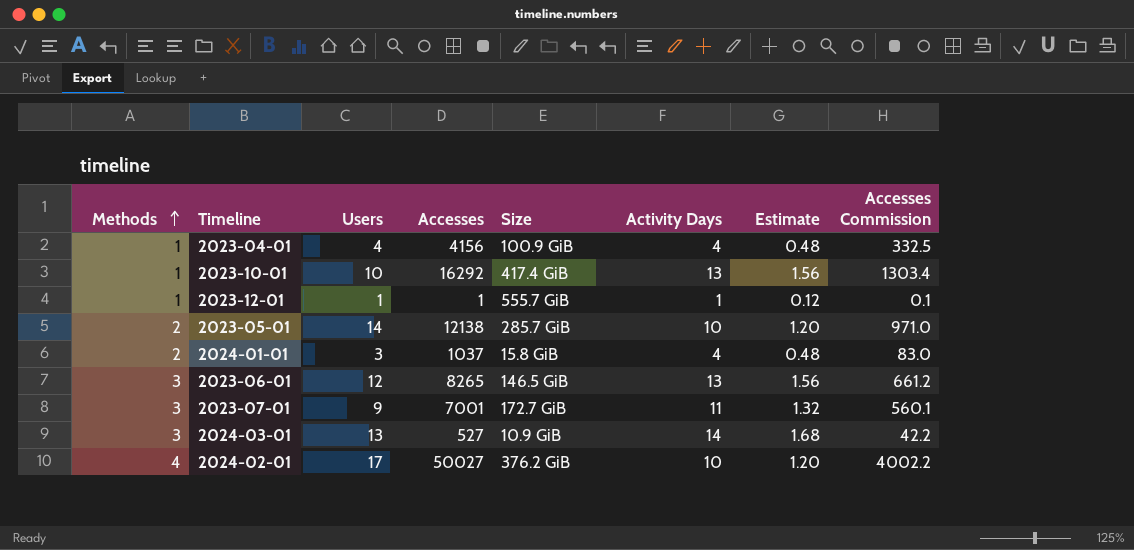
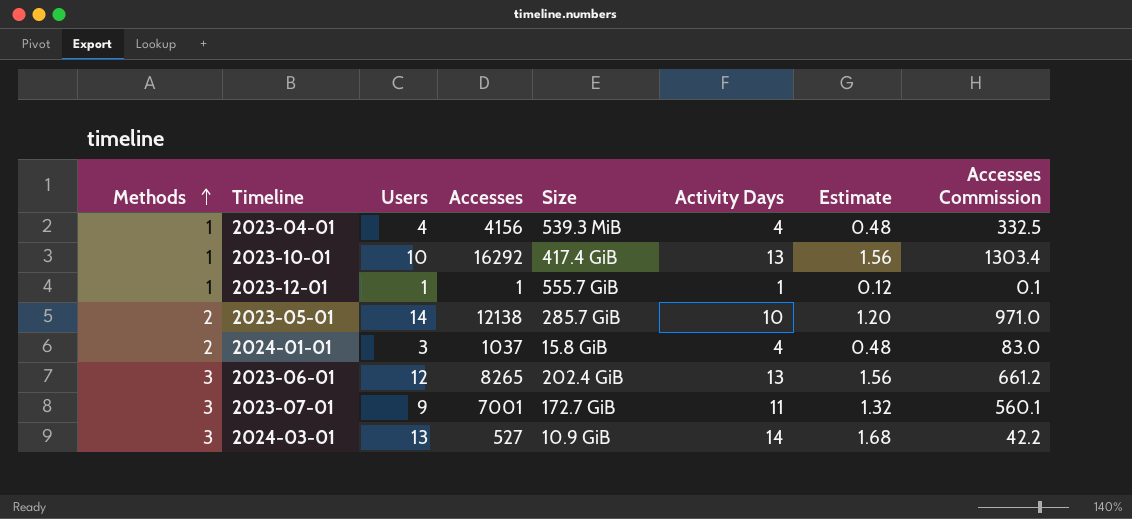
row 2024-02-01: 4 | 17 | 50027 | 376.2 GiB | 10 | 1.20 | 4002.2 -> none
2023-04-01 | Size: 100.9 GiB -> 539.3 MiB
2023-06-01 | Size: 146.5 GiB -> 202.4 GiB

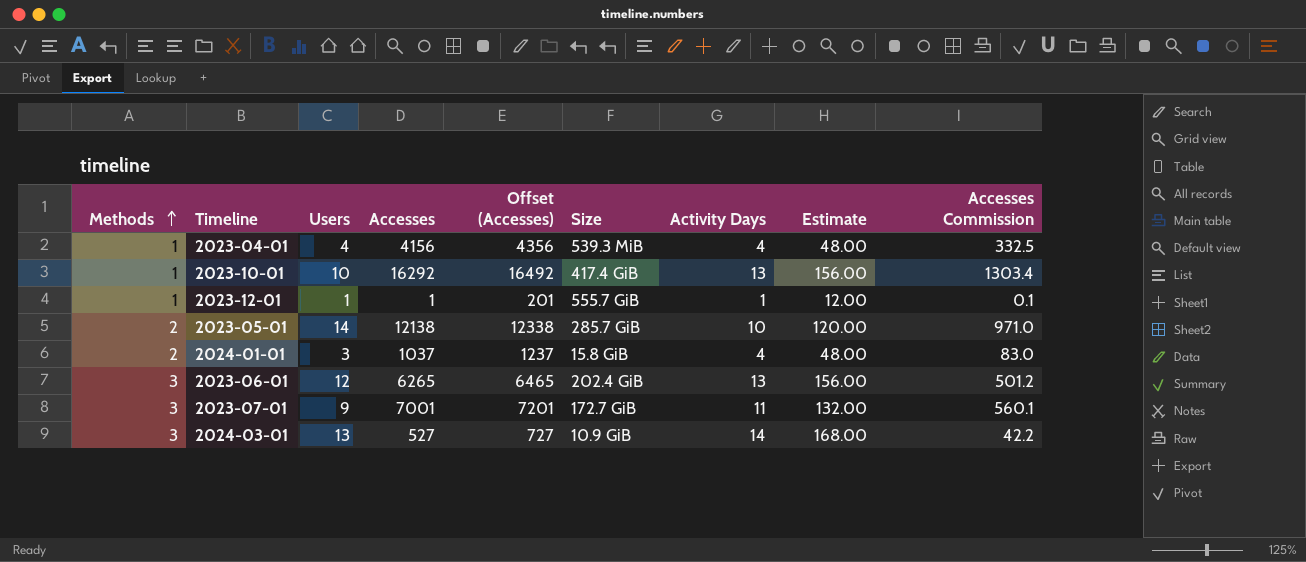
column Offset (Accesses) | formula: none -> [Accesses] + 200
column Estimate | formula: [Activity Days] * 0.12 -> [Activity Days] * 12
2023-06-01 | Accesses: 8265 -> 6265
2023-06-01 | Accesses Commission: 661.2 -> 501.2

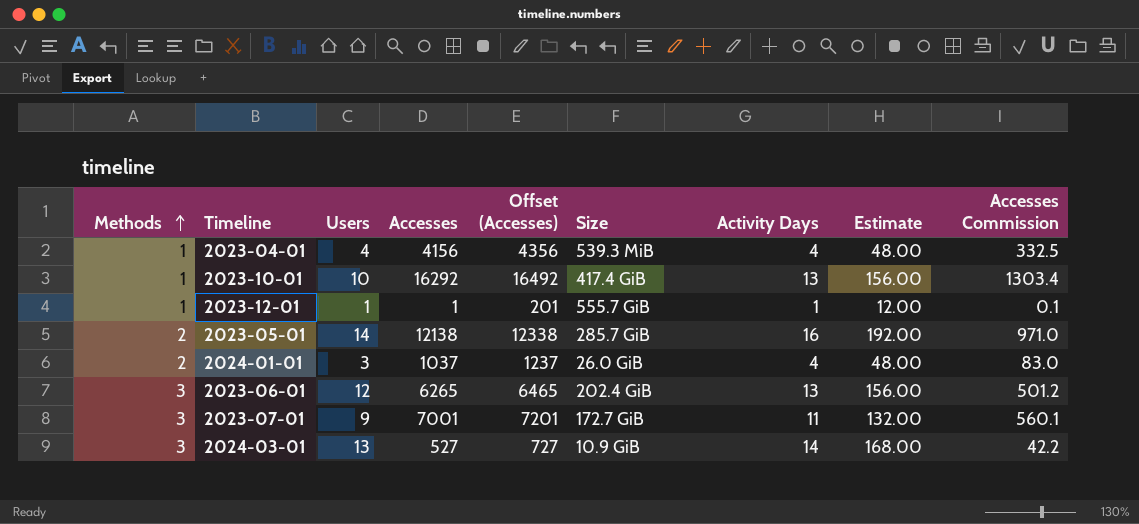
2023-05-01 | Activity Days: 10 -> 16
2023-05-01 | Estimate: 120.00 -> 192.00
2024-01-01 | Size: 15.8 GiB -> 26.0 GiB

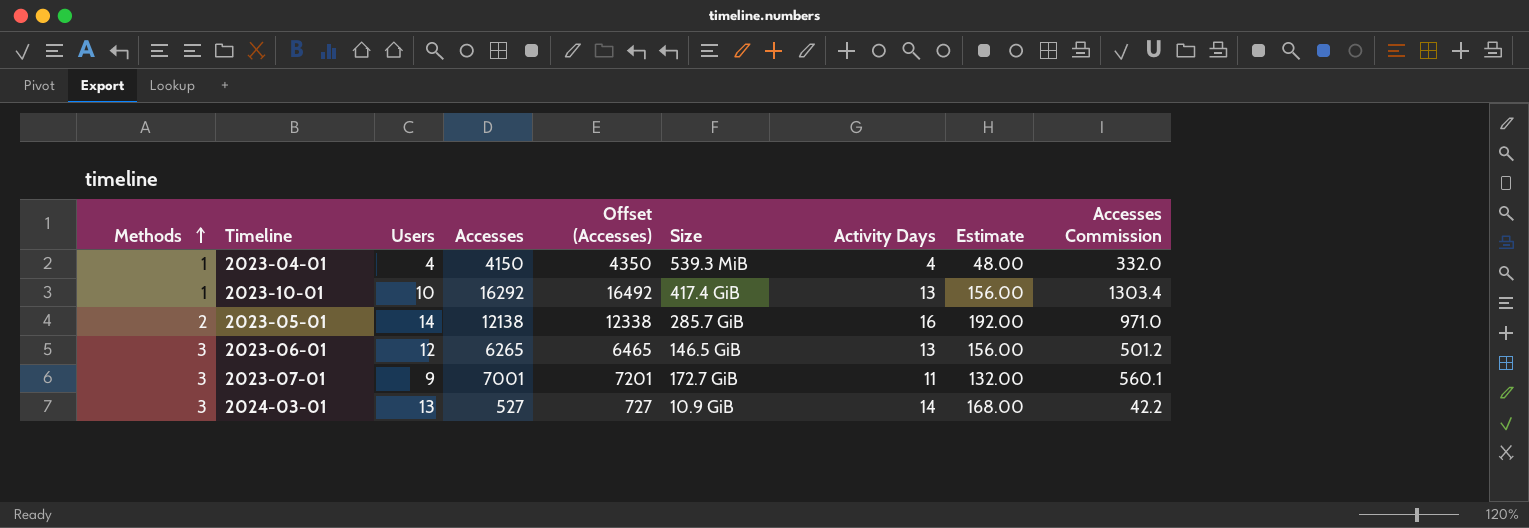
row 2023-12-01: 1 | 1 | 1 | 201 | 555.7 GiB | 1 | 12.00 | 0.1 -> none
row 2024-01-01: 2 | 3 | 1037 | 1237 | 26.0 GiB | 4 | 48.00 | 83.0 -> none
2023-04-01 | Accesses: 4156 -> 4150
2023-04-01 | Offset (Accesses): 4356 -> 4350
2023-04-01 | Accesses Commission: 332.5 -> 332.0
2023-06-01 | Size: 202.4 GiB -> 146.5 GiB

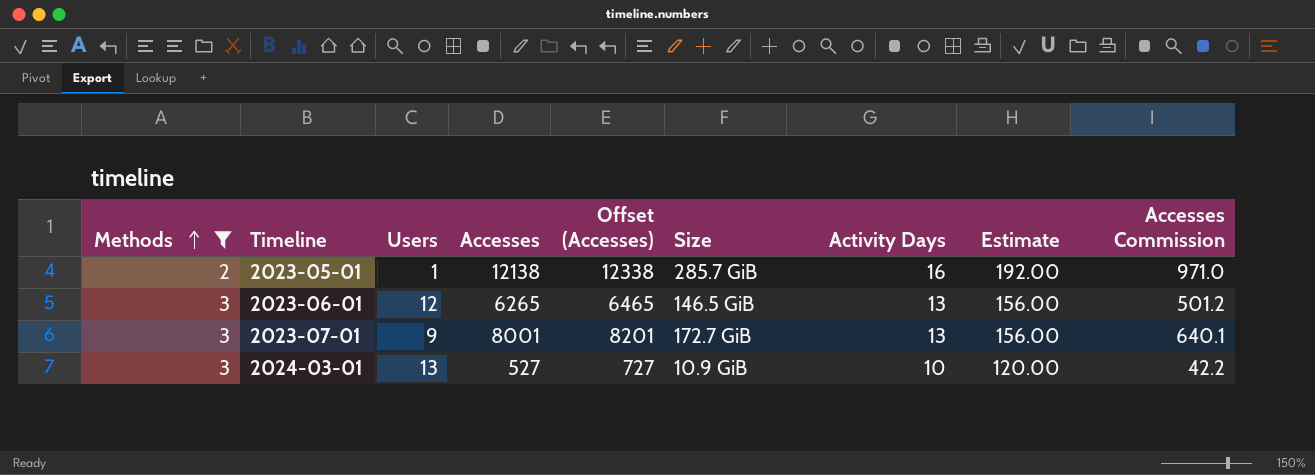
filter: none -> Methods != 1
2023-05-01 | Users: 14 -> 1
2023-07-01 | Accesses: 7001 -> 8001
2023-07-01 | Offset (Accesses): 7201 -> 8201
2023-07-01 | Activity Days: 11 -> 13
2023-07-01 | Estimate: 132.00 -> 156.00
2023-07-01 | Accesses Commission: 560.1 -> 640.1
2024-03-01 | Activity Days: 14 -> 10
2024-03-01 | Estimate: 168.00 -> 120.00

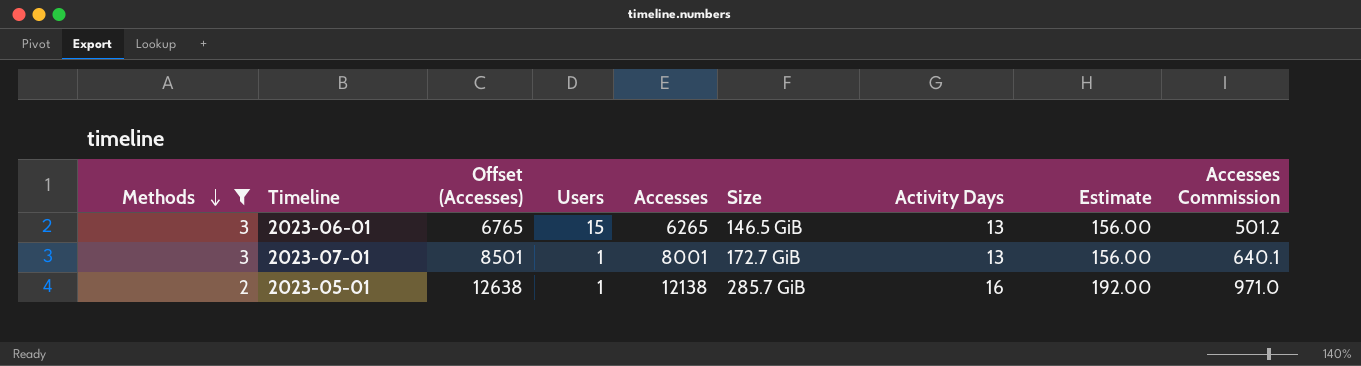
row order: Methods ascending -> Methods descending
column Offset (Accesses) | formula: [Accesses] + 200 -> [Accesses] + 500
column Offset (Accesses) | position: 5 -> 3
row 2024-03-01: 3 | 13 | 527 | 727 | 10.9 GiB | 10 | 120.00 | 42.2 -> none
2023-06-01 | Users: 12 -> 15
2023-07-01 | Users: 9 -> 1

